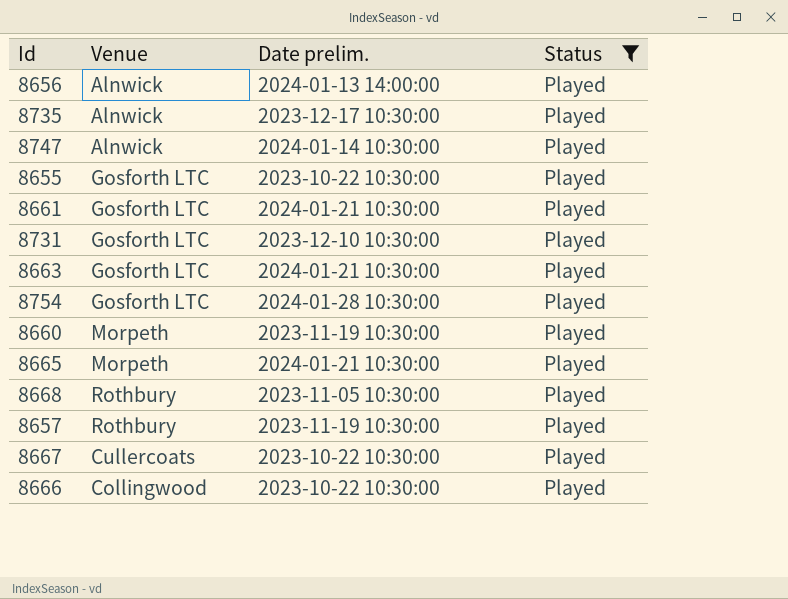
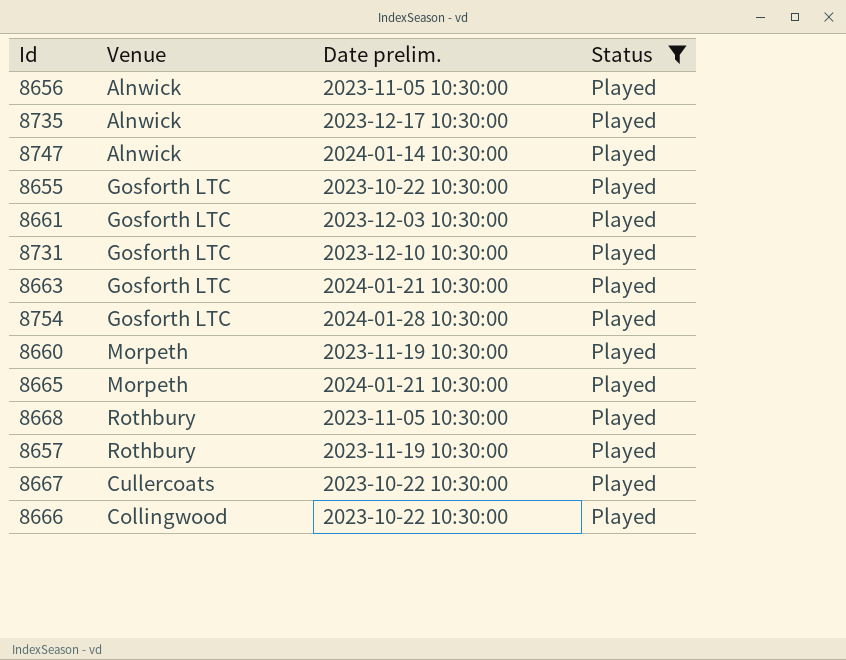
8656 | Date prelim.: 2024-01-13 14:00:00 -> 2023-11-05 10:30:00
8661 | Date prelim.: 2024-01-21 10:30:00 -> 2023-12-03 10:30:00

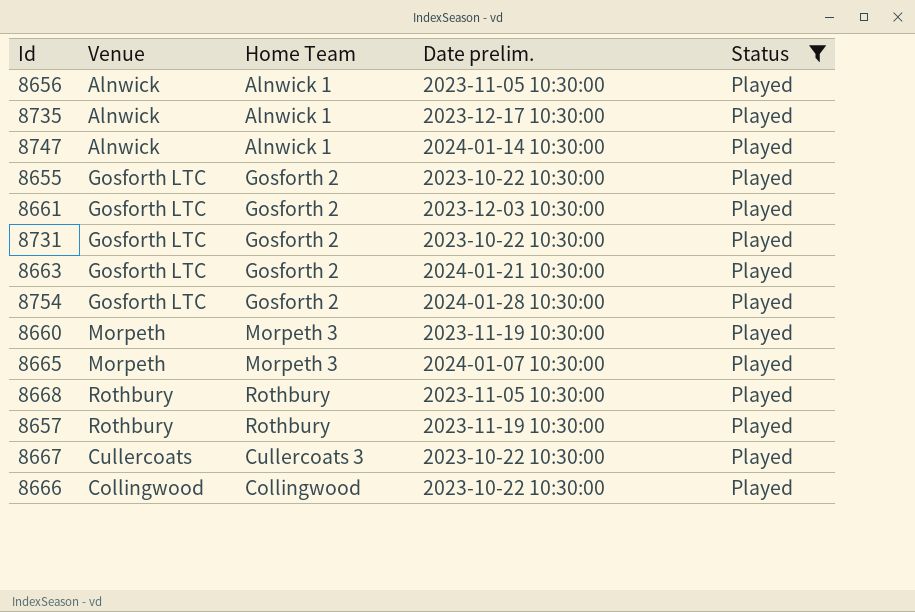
column Home Team | position: none -> 3
8731 | Date prelim.: 2023-12-10 10:30:00 -> 2023-10-22 10:30:00
8665 | Date prelim.: 2024-01-21 10:30:00 -> 2024-01-07 10:30:00

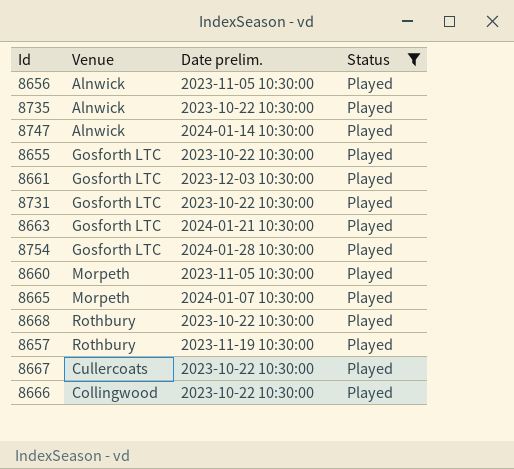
column Home Team | position: 3 -> none
8735 | Date prelim.: 2023-12-17 10:30:00 -> 2023-10-22 10:30:00
8660 | Date prelim.: 2023-11-19 10:30:00 -> 2023-11-05 10:30:00
8668 | Date prelim.: 2023-11-05 10:30:00 -> 2023-10-22 10:30:00

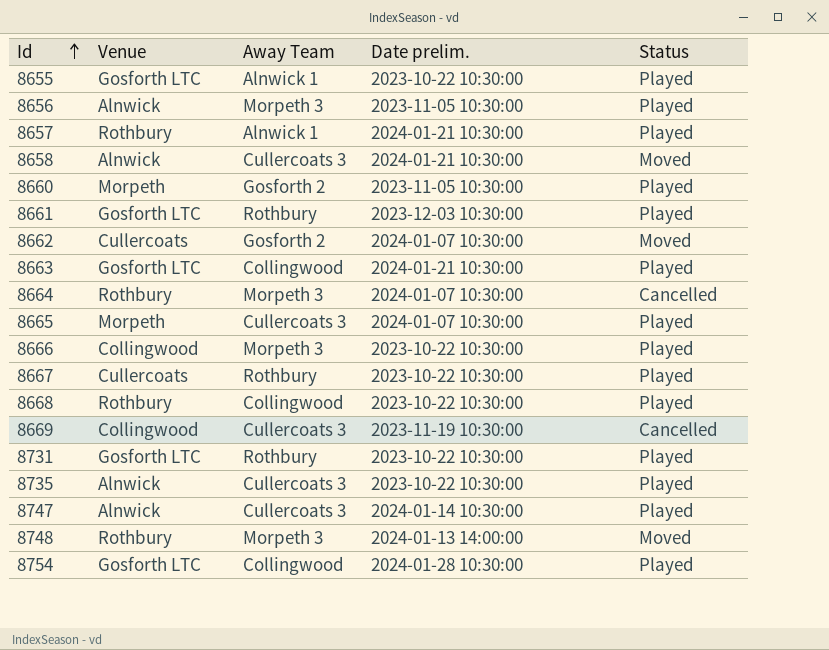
filter: Status = Played -> none
row order: none -> Id ascending
column Away Team | position: none -> 3
8657 | Date prelim.: 2023-11-19 10:30:00 -> 2024-01-21 10:30:00

